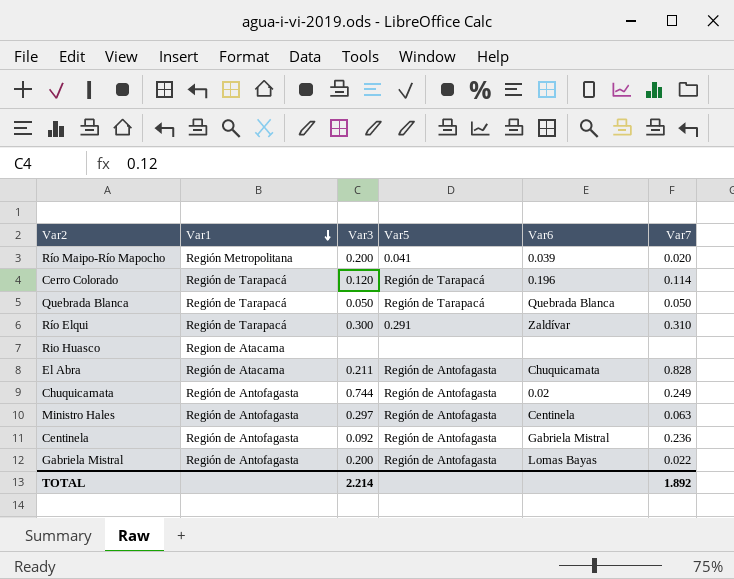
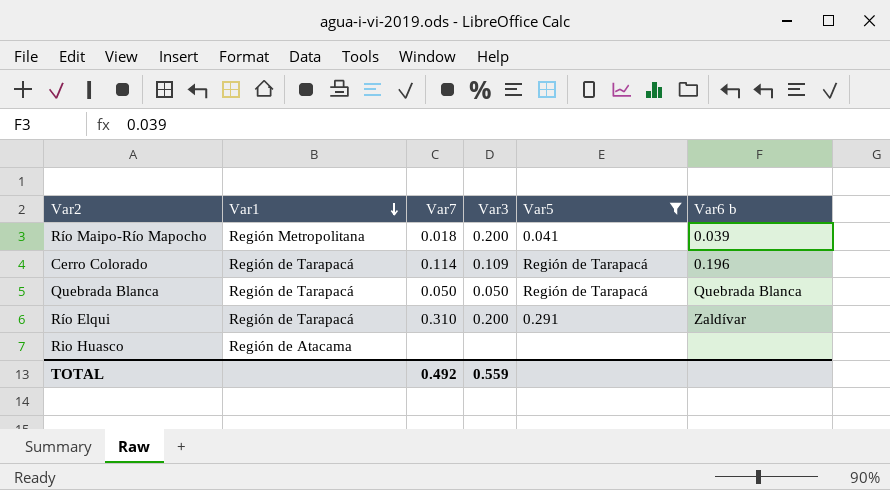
filter: none -> Var5 != Región de Antofagasta
column Var7 | position: 6 -> 3
column name: Var6 -> Var6 b
Río Maipo-Río Mapocho | Var7: 0.020 -> 0.018
Cerro Colorado | Var3: 0.120 -> 0.109
Río Elqui | Var3: 0.300 -> 0.200
Rio Huasco | Var1: Region de Atacama -> Región de Atacama
TOTAL | Var7: 1.892 -> 0.492
TOTAL | Var3: 2.214 -> 0.559

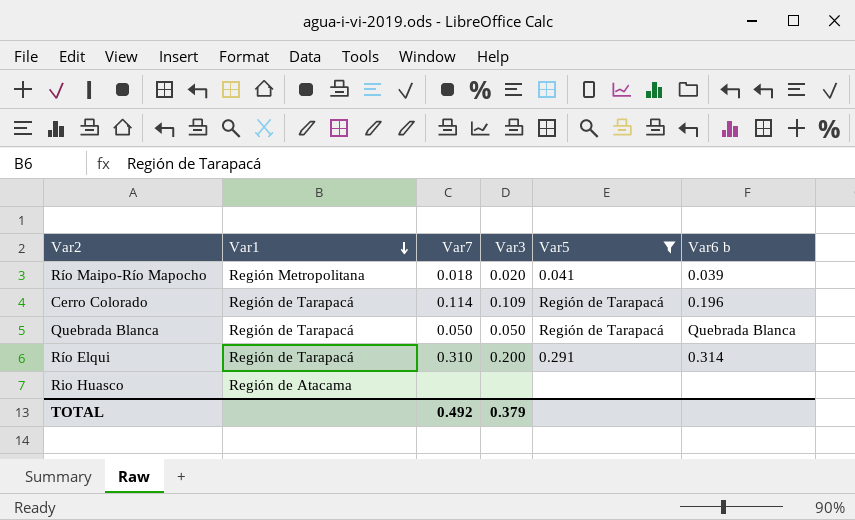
Río Maipo-Río Mapocho | Var3: 0.200 -> 0.020
Río Elqui | Var6 b: Zaldívar -> 0.314
TOTAL | Var3: 0.559 -> 0.379

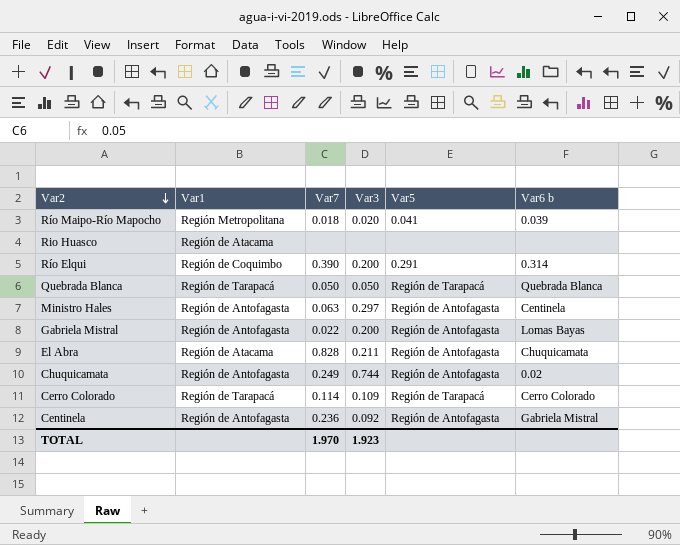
filter: Var5 != Región de Antofagasta -> none
row order: Var1 descending -> Var2 descending
Río Elqui | Var1: Región de Tarapacá -> Región de Coquimbo
Río Elqui | Var7: 0.310 -> 0.390
Cerro Colorado | Var6 b: 0.196 -> Cerro Colorado
TOTAL | Var7: 0.492 -> 1.970
TOTAL | Var3: 0.379 -> 1.923

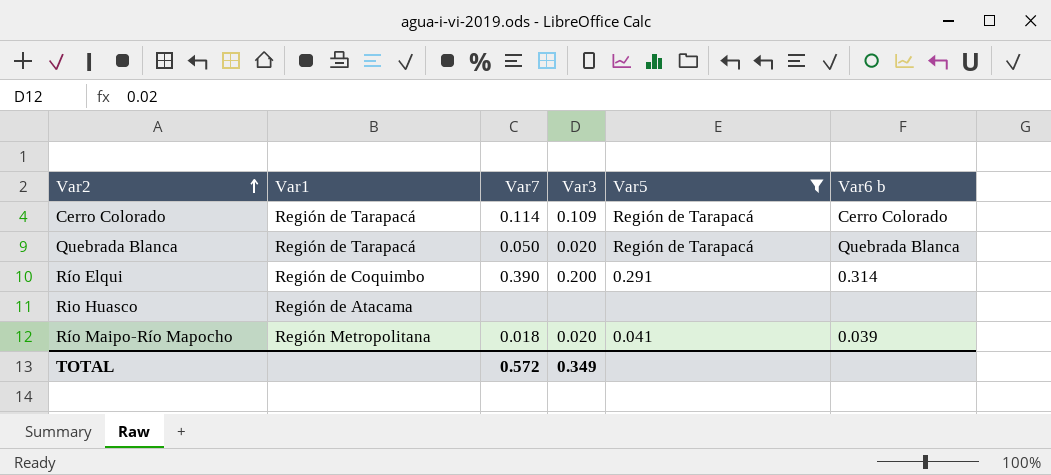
filter: none -> Var5 != Región de Antofagasta
row order: Var2 descending -> Var2 ascending
Quebrada Blanca | Var3: 0.050 -> 0.020
TOTAL | Var7: 1.970 -> 0.572
TOTAL | Var3: 1.923 -> 0.349

